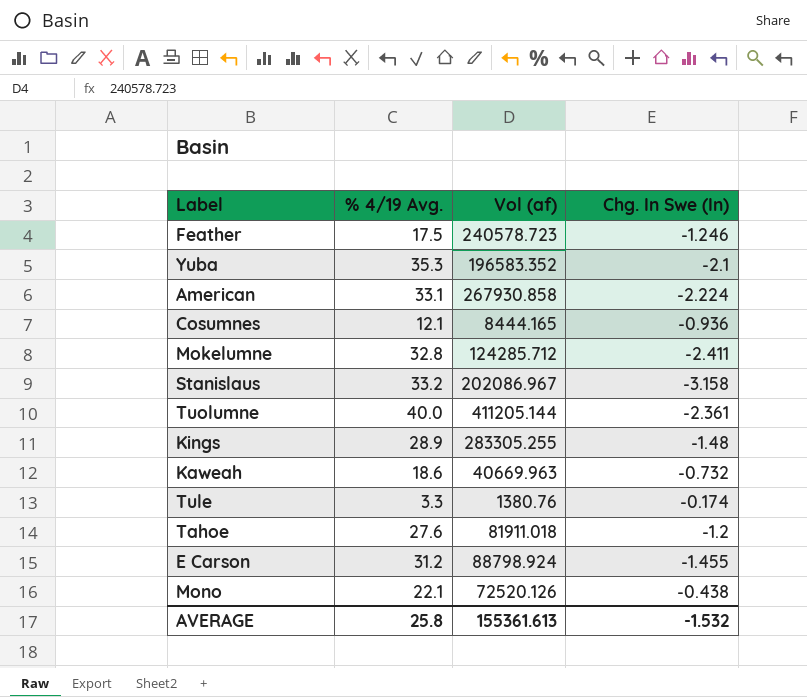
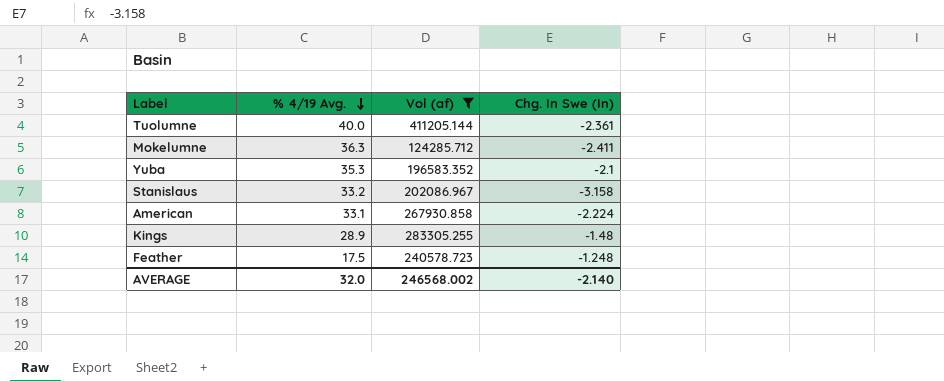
filter: none -> Vol (af) >= 124285.712
row order: none -> % 4/19 Avg. descending
Mokelumne | % 4/19 Avg.: 32.8 -> 36.3
Feather | Chg. In Swe (In): -1.246 -> -1.248
AVERAGE | % 4/19 Avg.: 25.8 -> 32.0
AVERAGE | Vol (af): 155361.613 -> 246568.002
AVERAGE | Chg. In Swe (In): -1.532 -> -2.140

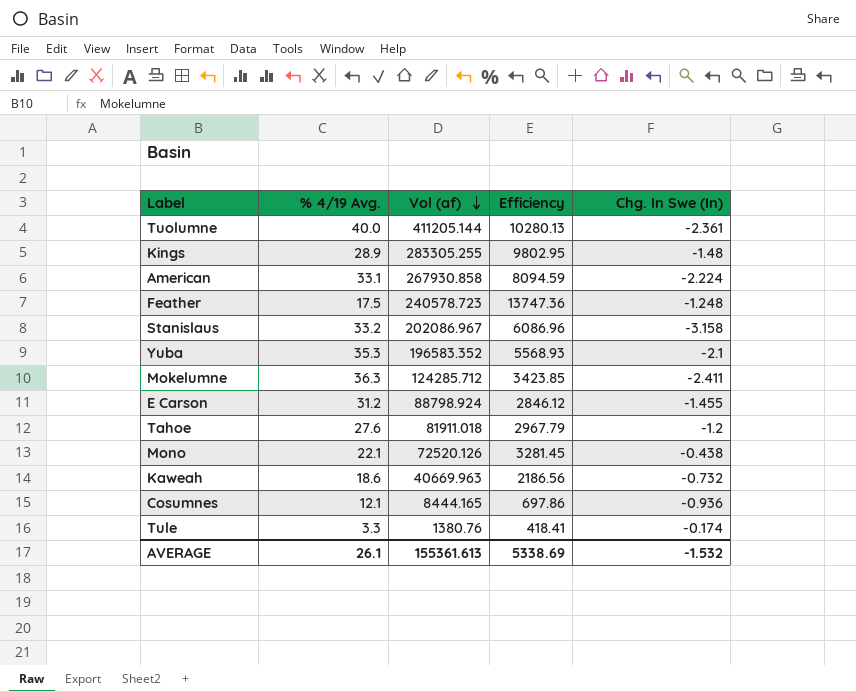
filter: Vol (af) >= 124285.712 -> none
row order: % 4/19 Avg. descending -> Vol (af) descending
column Efficiency | formula: none -> [Vol (af)] / [% 4/19 Avg.]
AVERAGE | % 4/19 Avg.: 32.0 -> 26.1
AVERAGE | Vol (af): 246568.002 -> 155361.613
AVERAGE | Chg. In Swe (In): -2.140 -> -1.532

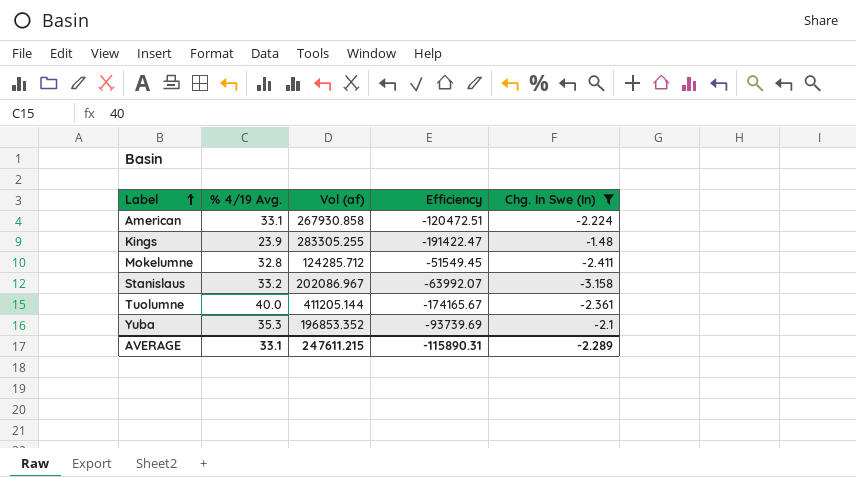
filter: none -> Chg. In Swe (In) <= -1.48
row order: Vol (af) descending -> Label ascending
column Efficiency | formula: [Vol (af)] / [% 4/19 Avg.] -> [Vol (af)] / [Chg. In Swe (In)]
Kings | % 4/19 Avg.: 28.9 -> 23.9
Mokelumne | % 4/19 Avg.: 36.3 -> 32.8
Yuba | Vol (af): 196583.352 -> 196853.352
AVERAGE | % 4/19 Avg.: 26.1 -> 33.1
AVERAGE | Vol (af): 155361.613 -> 247611.215
AVERAGE | Efficiency: 5338.69 -> -115890.31
AVERAGE | Chg. In Swe (In): -1.532 -> -2.289

